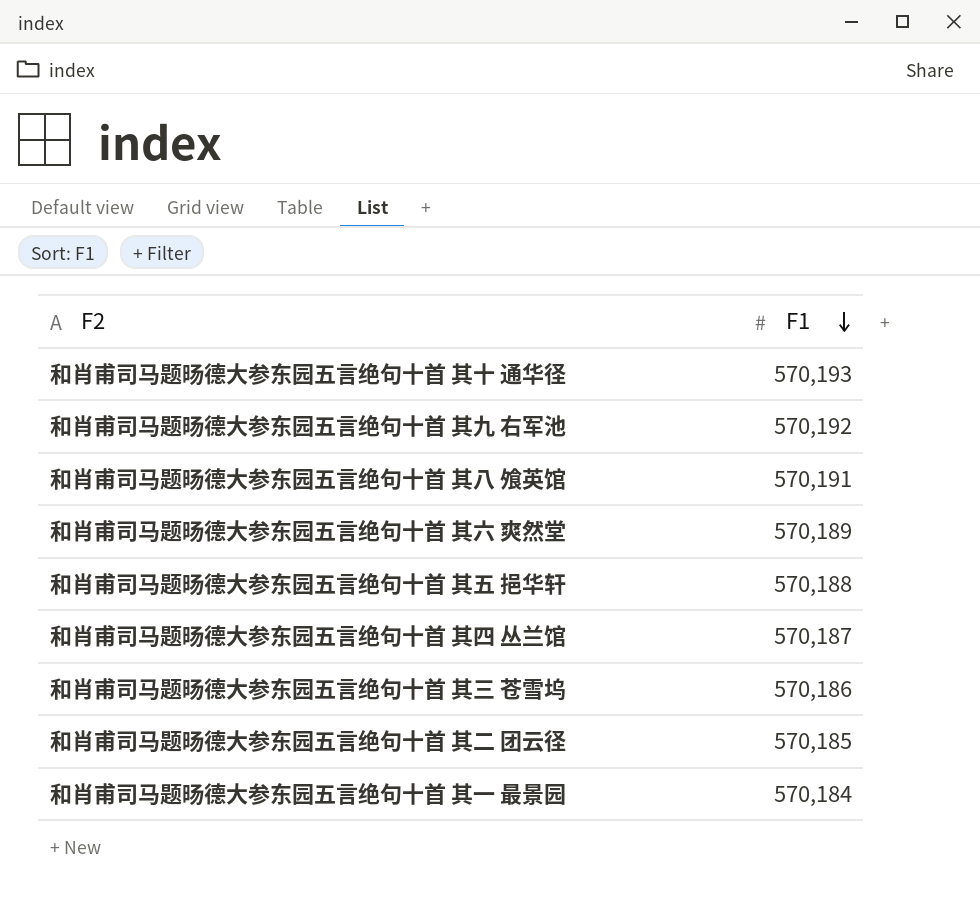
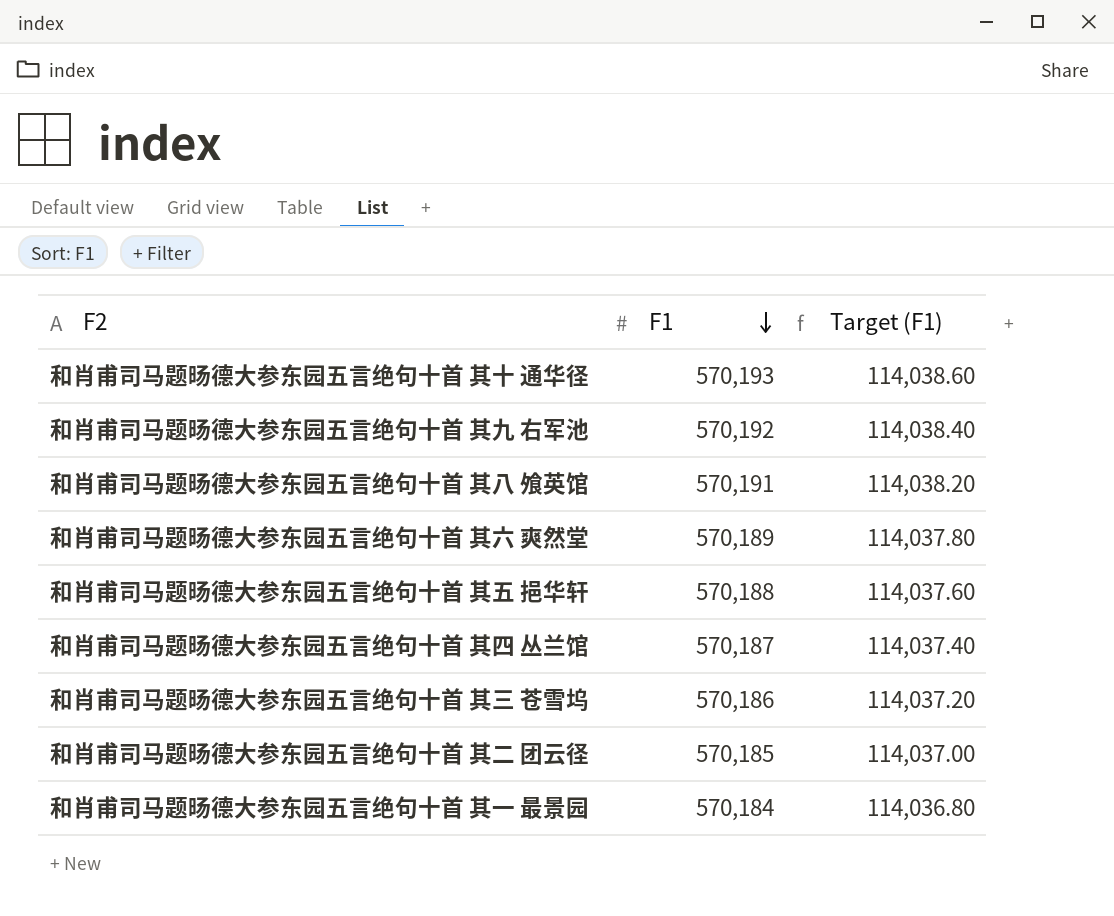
column Target (F1) | formula: none -> [F1] * 0.2

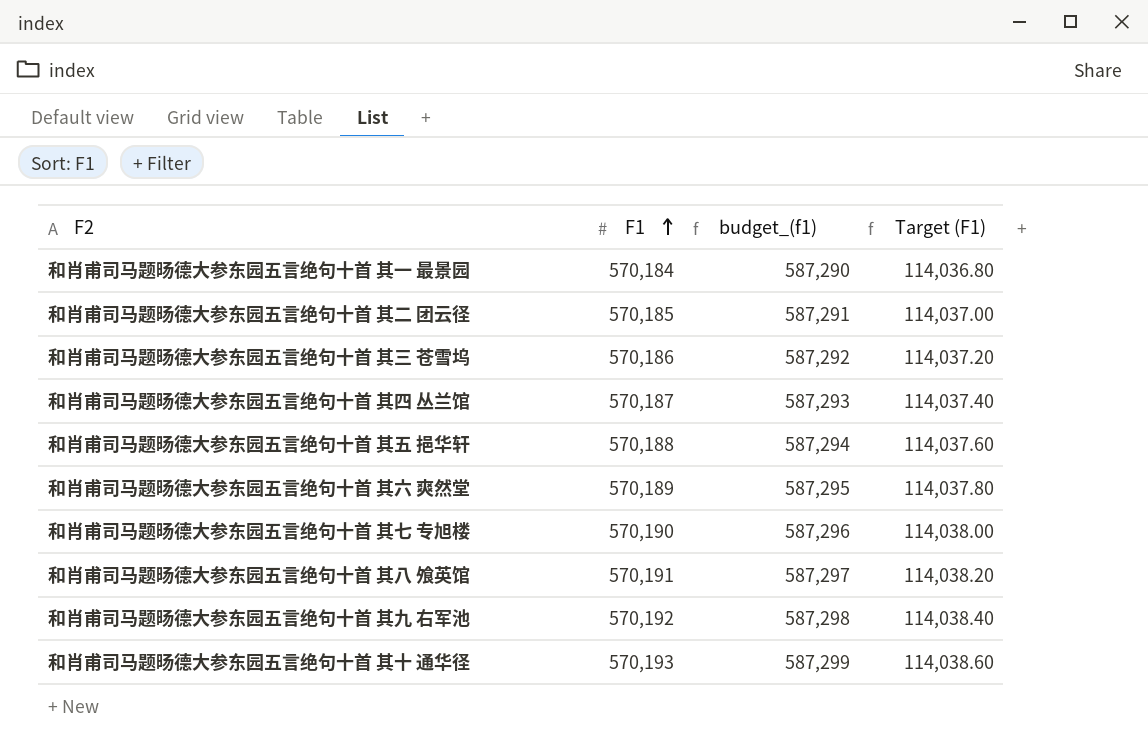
row order: F1 descending -> F1 ascending
column budget_(f1) | formula: none -> [F1] * 1.03
row 和肖甫司马题旸德大参东园五言绝句十首 其七 专旭楼: none -> 570,190 | 587,296 | 114,038.00

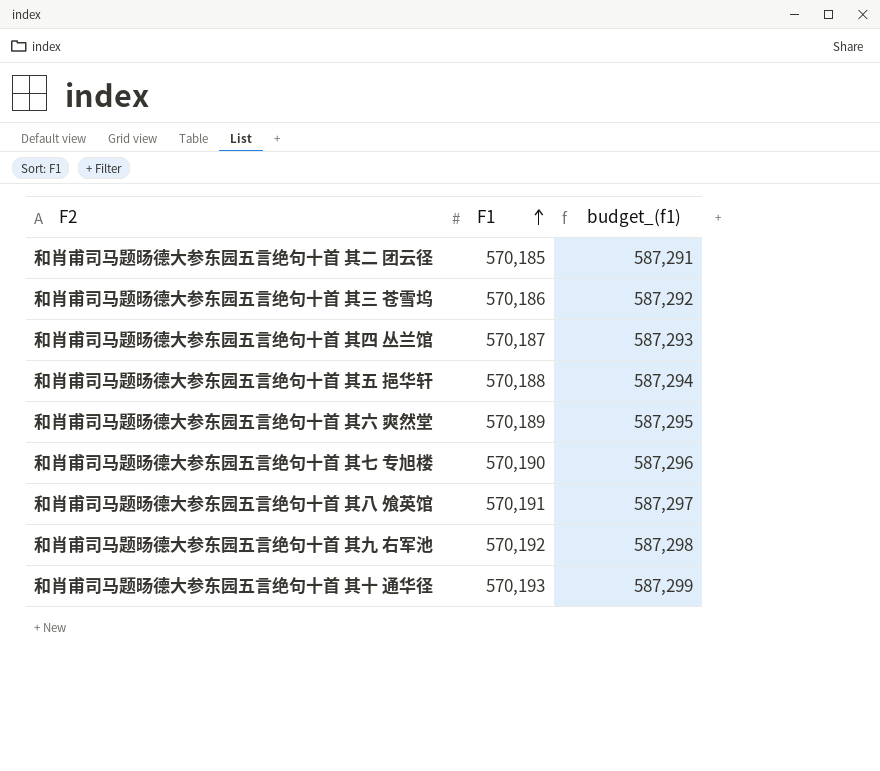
column Target (F1) | formula: [F1] * 0.2 -> none
row 和肖甫司马题旸德大参东园五言绝句十首 其一 最景园: 570,184 | 587,290 | 114,036.80 -> none

